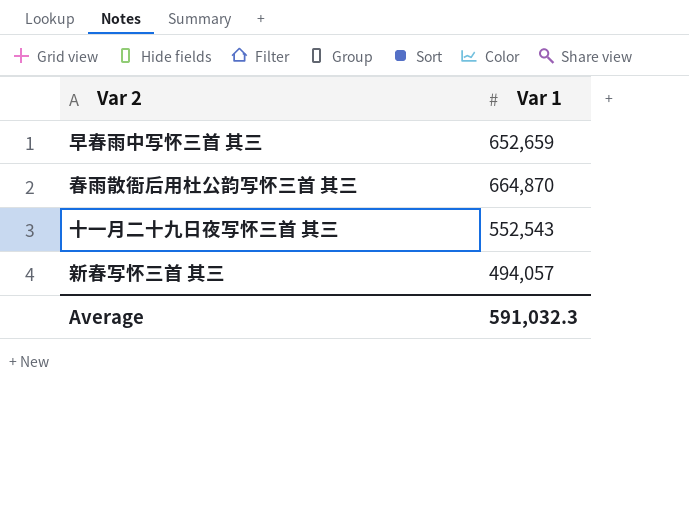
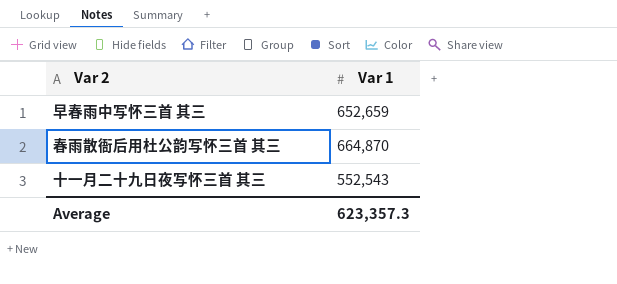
row 新春写怀三首 其三: 494,057 -> none
Average | Var 1: 591,032.3 -> 623,357.3

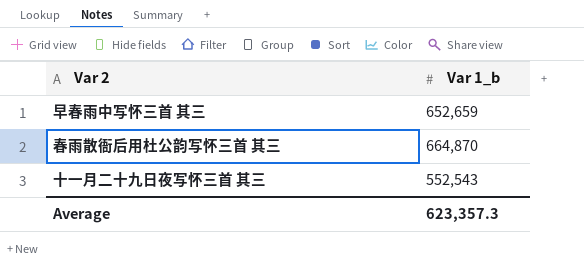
column name: Var 1 -> Var 1_b

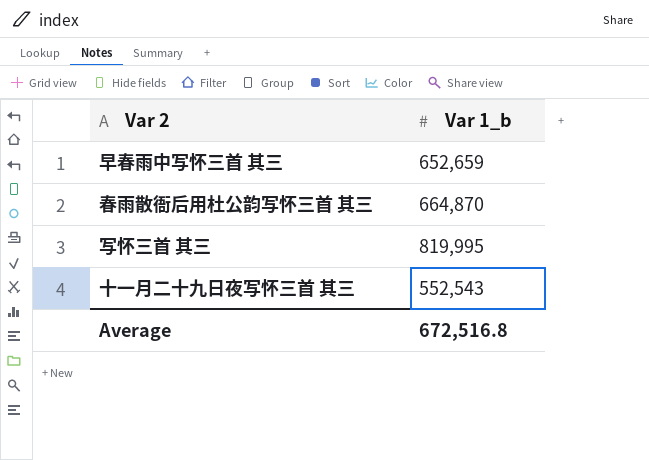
row 写怀三首 其三: none -> 819,995
Average | Var 1_b: 623,357.3 -> 672,516.8

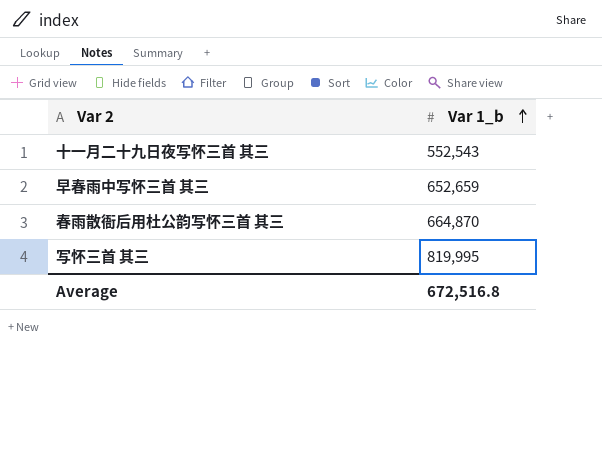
row order: none -> Var 1_b ascending

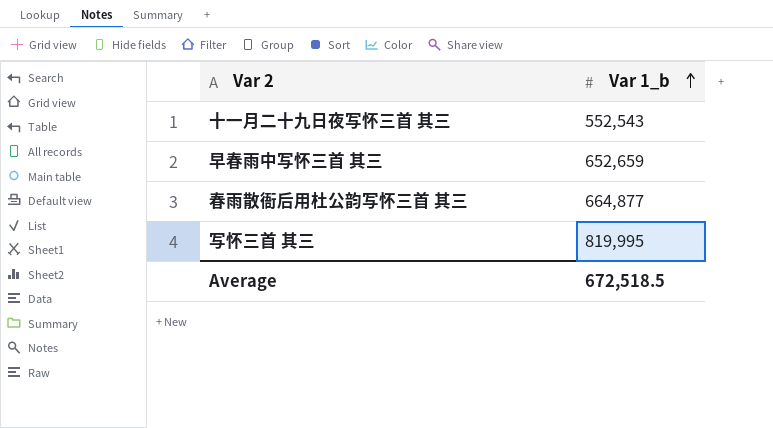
春雨散衙后用杜公韵写怀三首 其三 | Var 1_b: 664,870 -> 664,877
Average | Var 1_b: 672,516.8 -> 672,518.5

